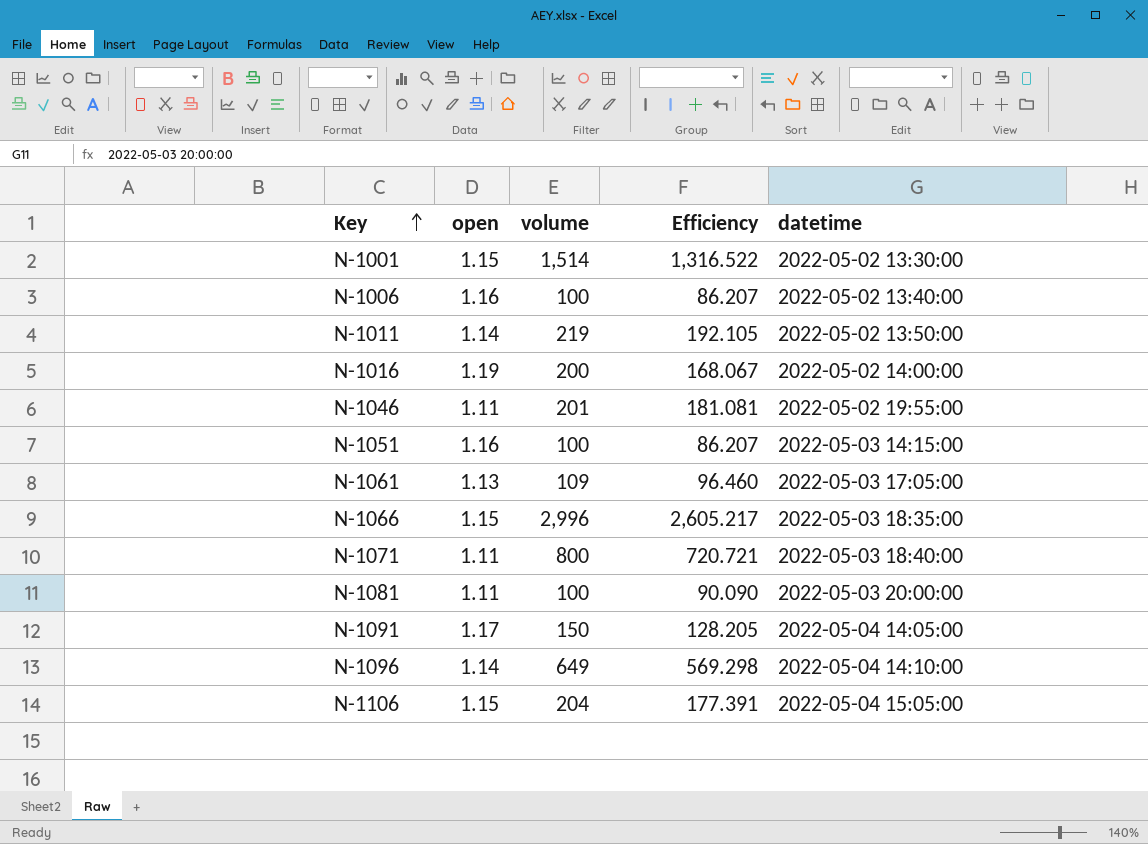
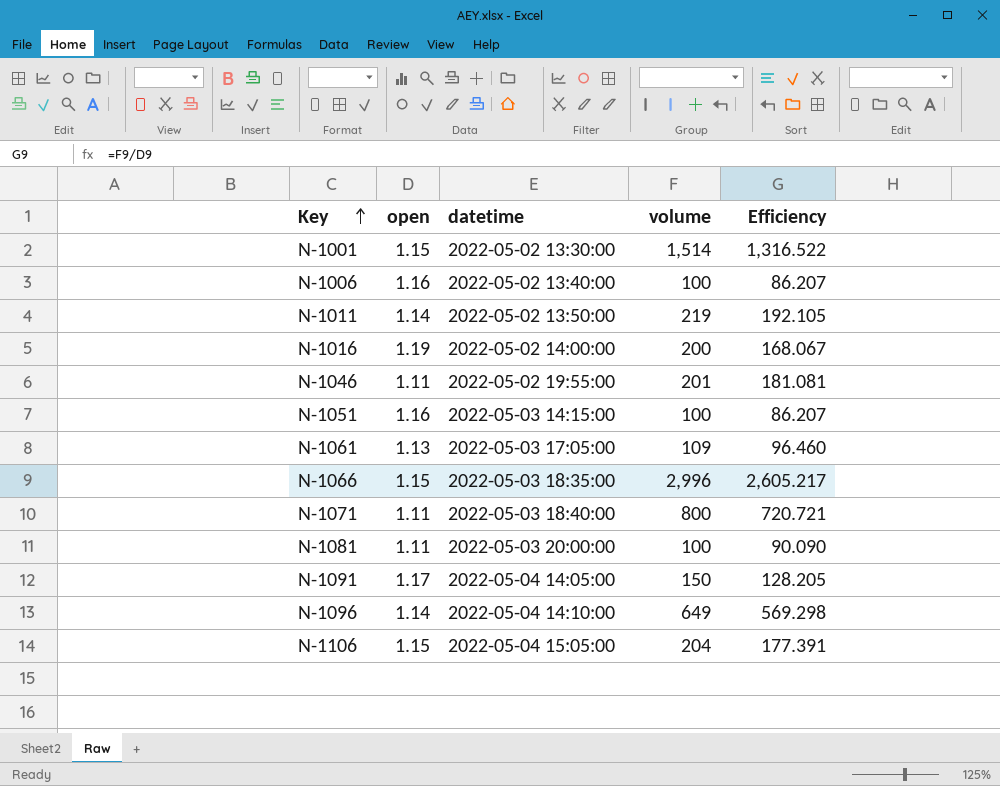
column datetime | position: 5 -> 3

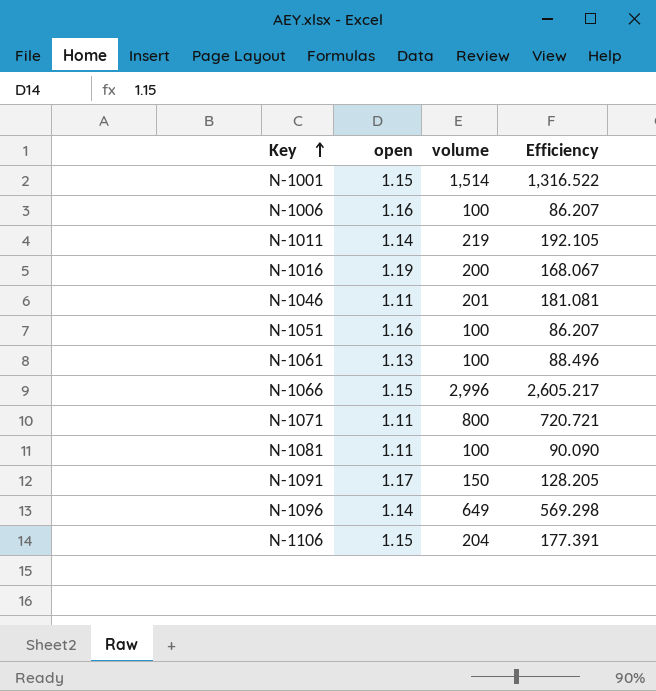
column datetime | position: 3 -> none
N-1061 | volume: 109 -> 100
N-1061 | Efficiency: 96.460 -> 88.496

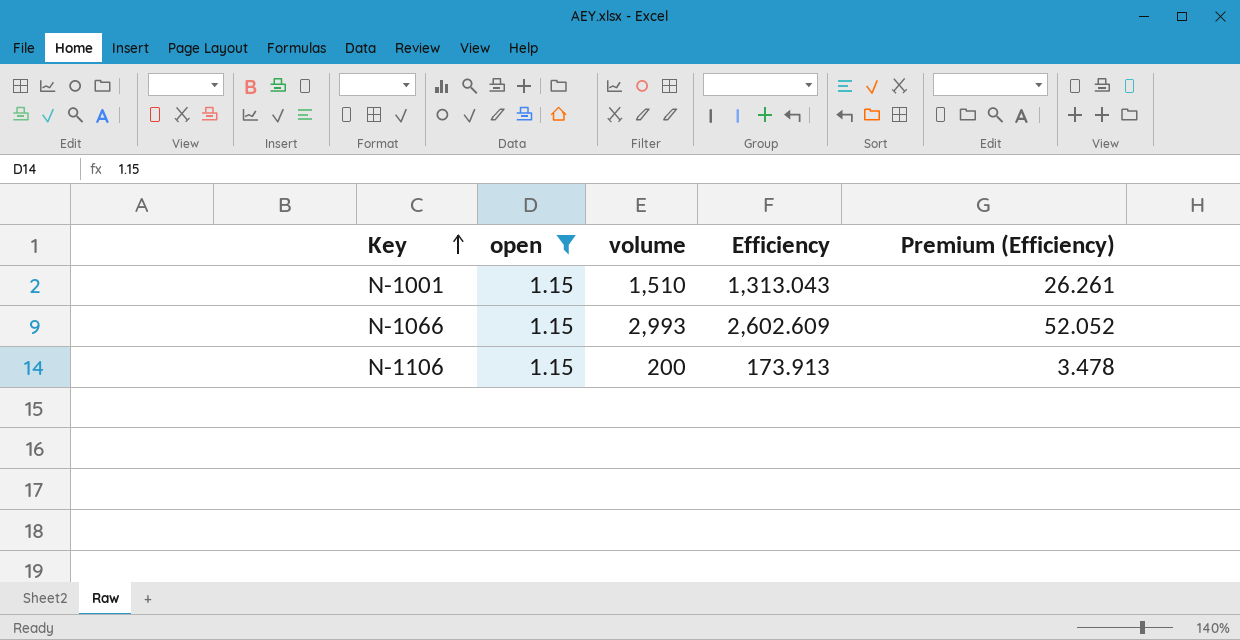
filter: none -> open = 1.15
column Premium (Efficiency) | formula: none -> [Efficiency] * 0.02
N-1001 | volume: 1,514 -> 1,510
N-1001 | Efficiency: 1,316.522 -> 1,313.043
N-1066 | volume: 2,996 -> 2,993
N-1066 | Efficiency: 2,605.217 -> 2,602.609
N-1106 | volume: 204 -> 200
N-1106 | Efficiency: 177.391 -> 173.913

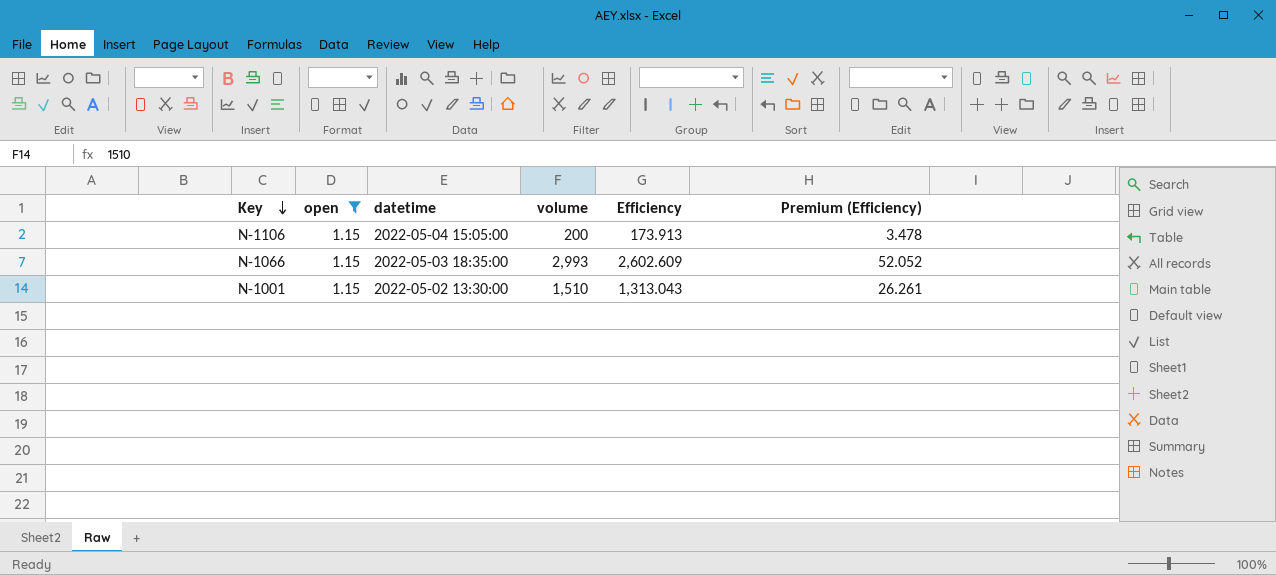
row order: Key ascending -> Key descending
column datetime | position: none -> 3

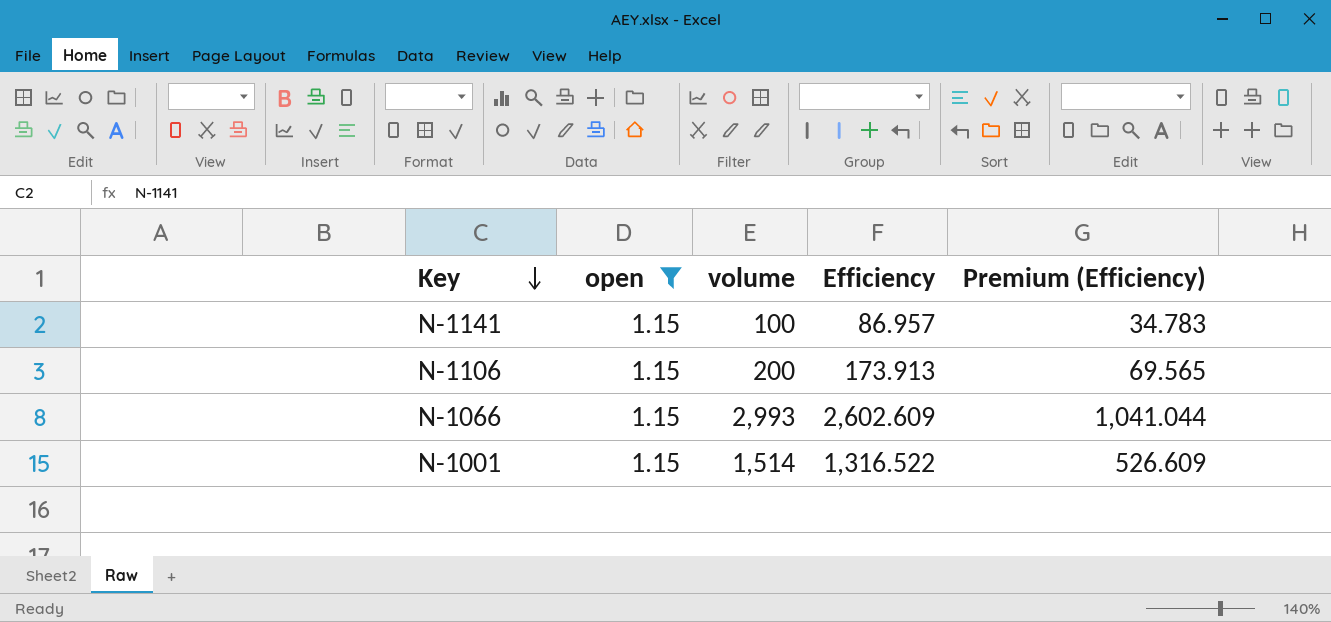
column datetime | position: 3 -> none
column Premium (Efficiency) | formula: [Efficiency] * 0.02 -> [Efficiency] * 0.4
row N-1141: none -> 1.15 | 100 | 86.957 | 34.783
N-1001 | volume: 1,510 -> 1,514
N-1001 | Efficiency: 1,313.043 -> 1,316.522

